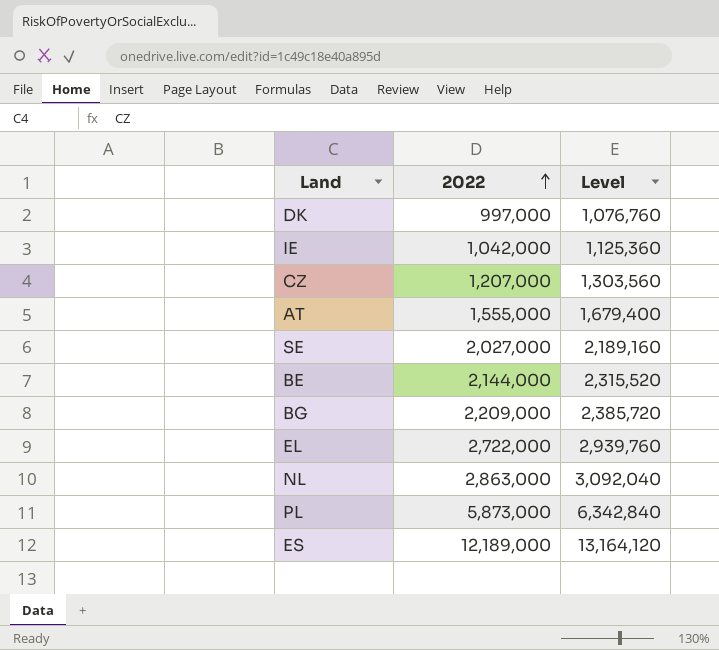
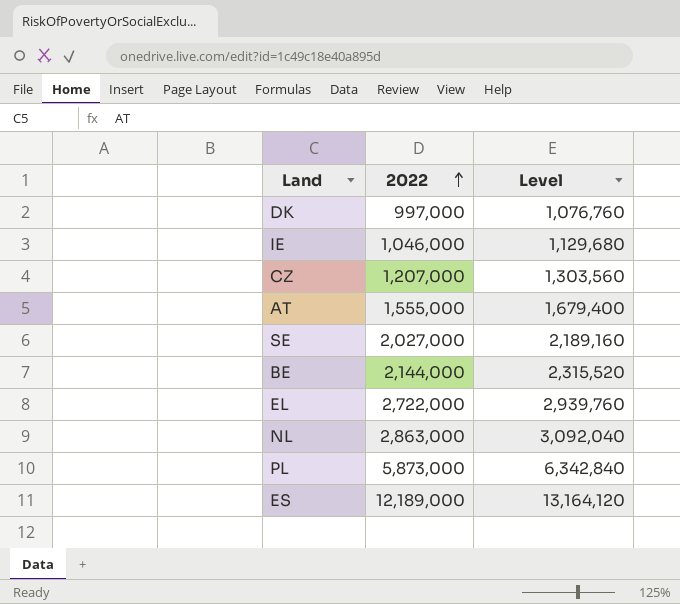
row BG: 2,209,000 | 2,385,720 -> none
IE | 2022: 1,042,000 -> 1,046,000
IE | Level: 1,125,360 -> 1,129,680

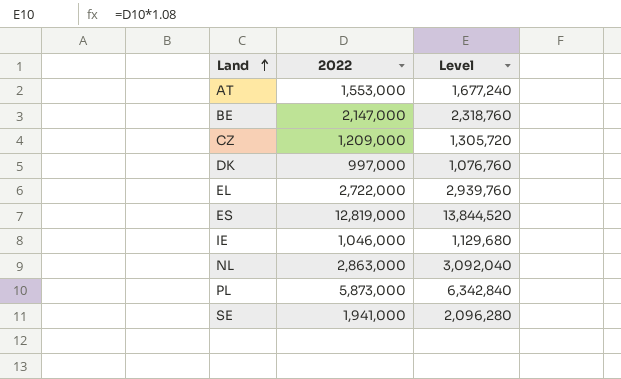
row order: 2022 ascending -> Land ascending
AT | 2022: 1,555,000 -> 1,553,000
AT | Level: 1,679,400 -> 1,677,240
BE | 2022: 2,144,000 -> 2,147,000
BE | Level: 2,315,520 -> 2,318,760
CZ | 2022: 1,207,000 -> 1,209,000
CZ | Level: 1,303,560 -> 1,305,720
ES | 2022: 12,189,000 -> 12,819,000
ES | Level: 13,164,120 -> 13,844,520
SE | 2022: 2,027,000 -> 1,941,000
SE | Level: 2,189,160 -> 2,096,280

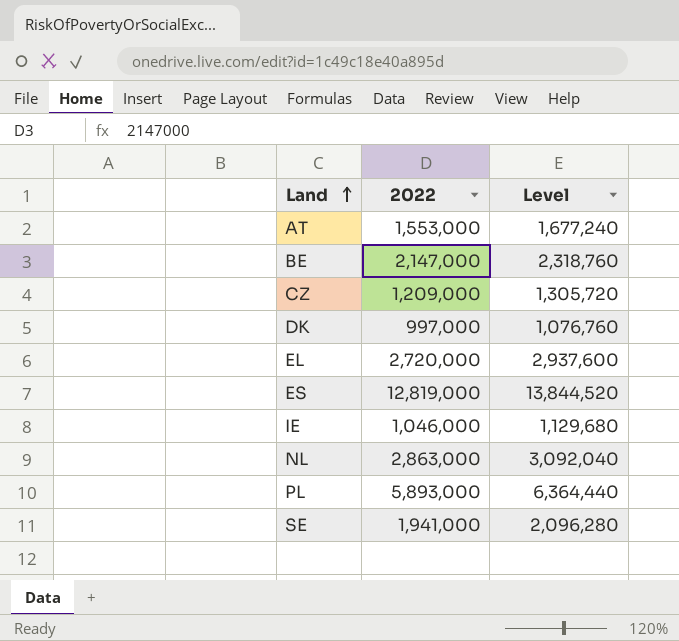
EL | 2022: 2,722,000 -> 2,720,000
EL | Level: 2,939,760 -> 2,937,600
PL | 2022: 5,873,000 -> 5,893,000
PL | Level: 6,342,840 -> 6,364,440

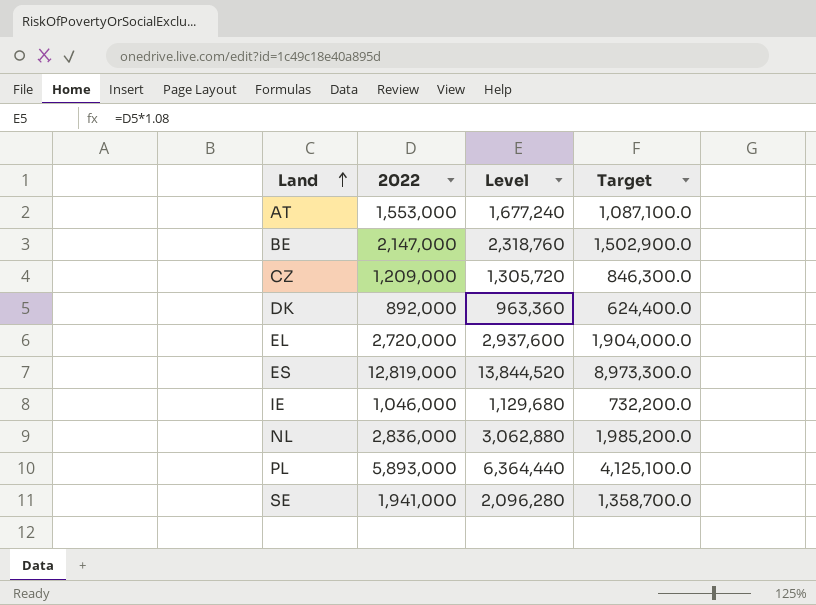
column Target | formula: none -> [2022] * 0.7
DK | 2022: 997,000 -> 892,000
DK | Level: 1,076,760 -> 963,360
NL | 2022: 2,863,000 -> 2,836,000
NL | Level: 3,092,040 -> 3,062,880

